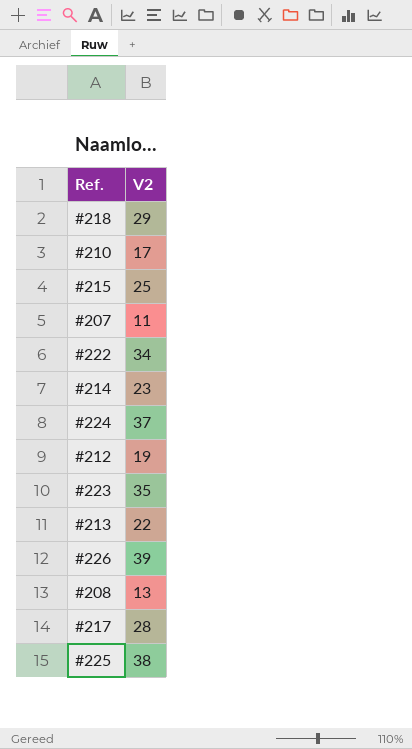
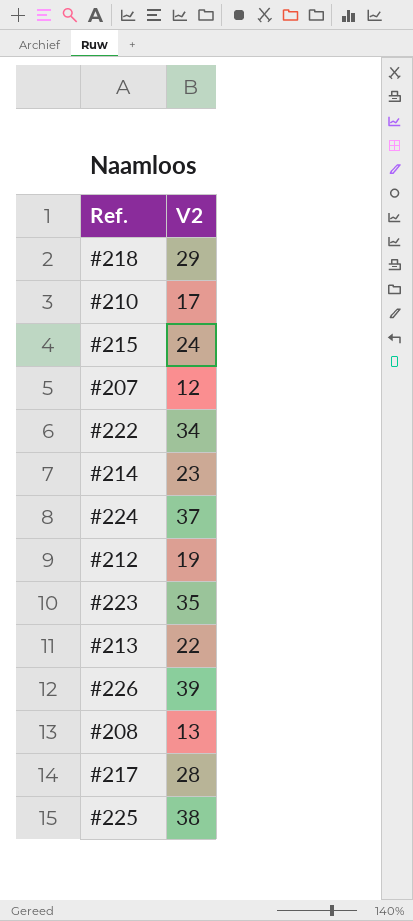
#215 | V2: 25 -> 24
#207 | V2: 11 -> 12

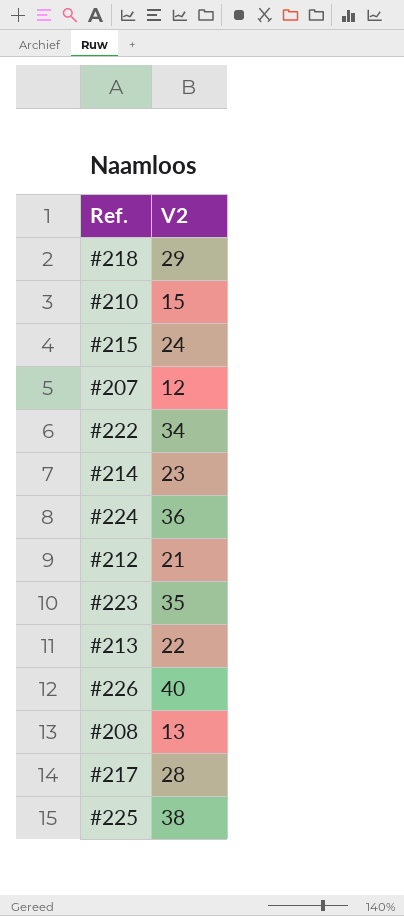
#210 | V2: 17 -> 15
#224 | V2: 37 -> 36
#212 | V2: 19 -> 21
#226 | V2: 39 -> 40

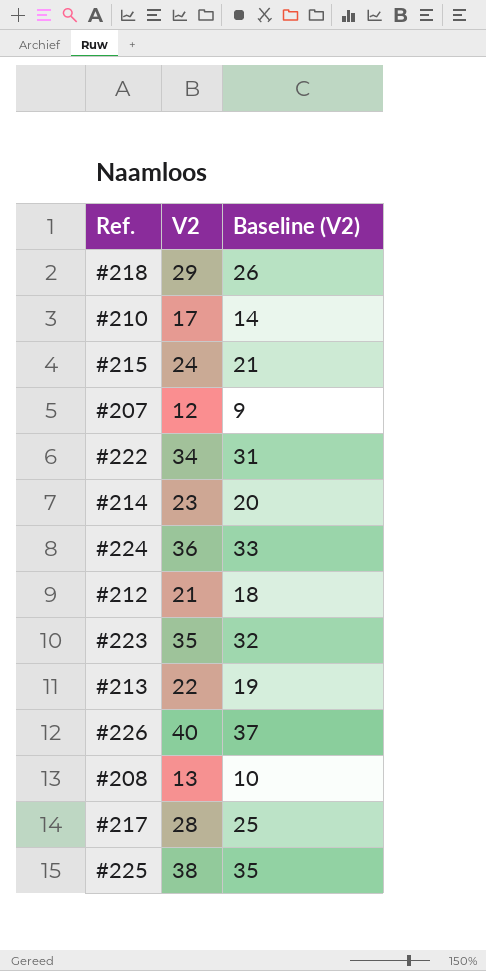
column Baseline (V2) | formula: none -> [V2] - 3
#210 | V2: 15 -> 17

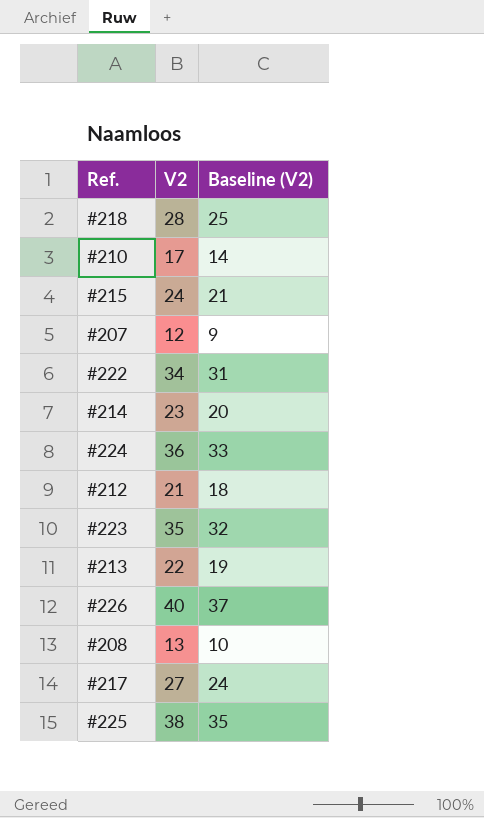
#218 | V2: 29 -> 28
#218 | Baseline (V2): 26 -> 25
#217 | V2: 28 -> 27
#217 | Baseline (V2): 25 -> 24

